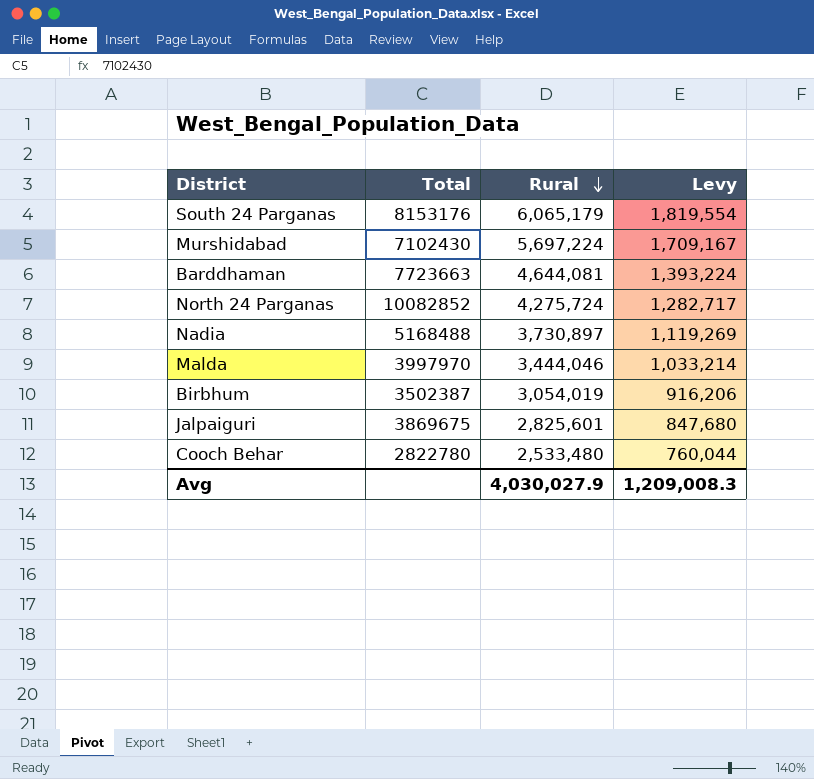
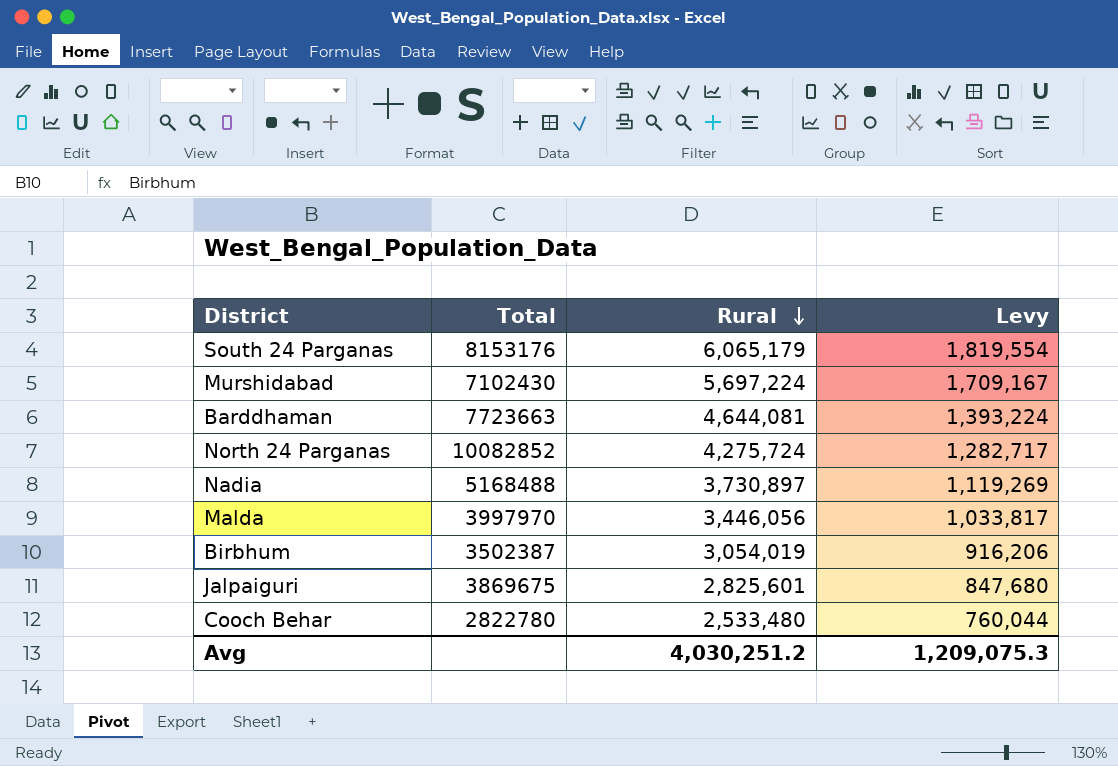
Malda | Rural: 3,444,046 -> 3,446,056
Malda | Levy: 1,033,214 -> 1,033,817
Avg | Rural: 4,030,027.9 -> 4,030,251.2
Avg | Levy: 1,209,008.3 -> 1,209,075.3

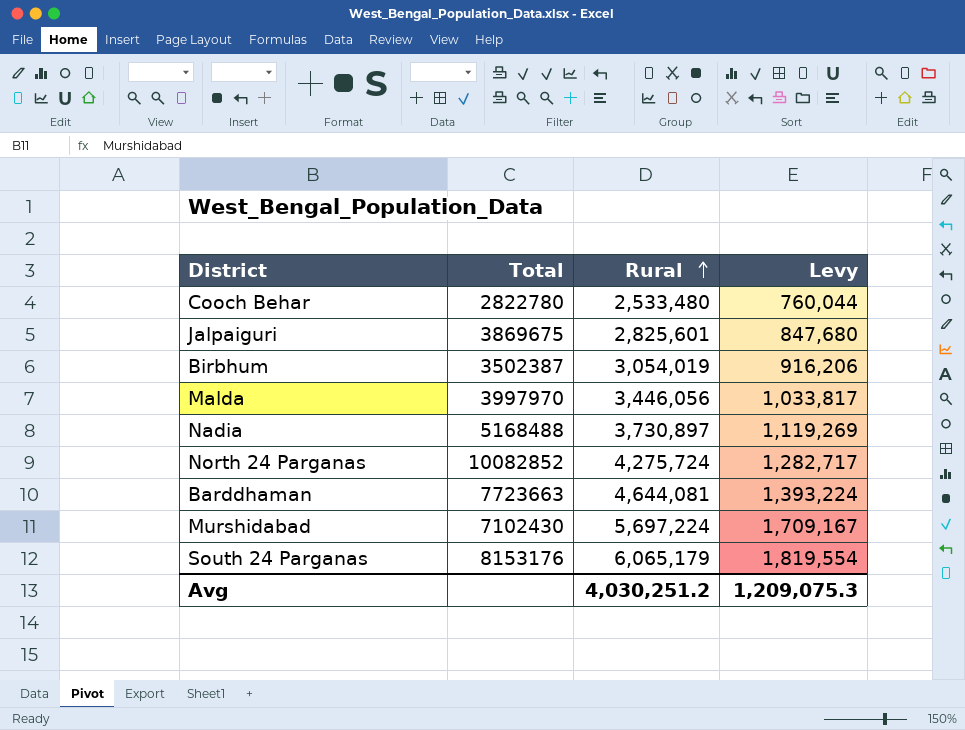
row order: Rural descending -> Rural ascending

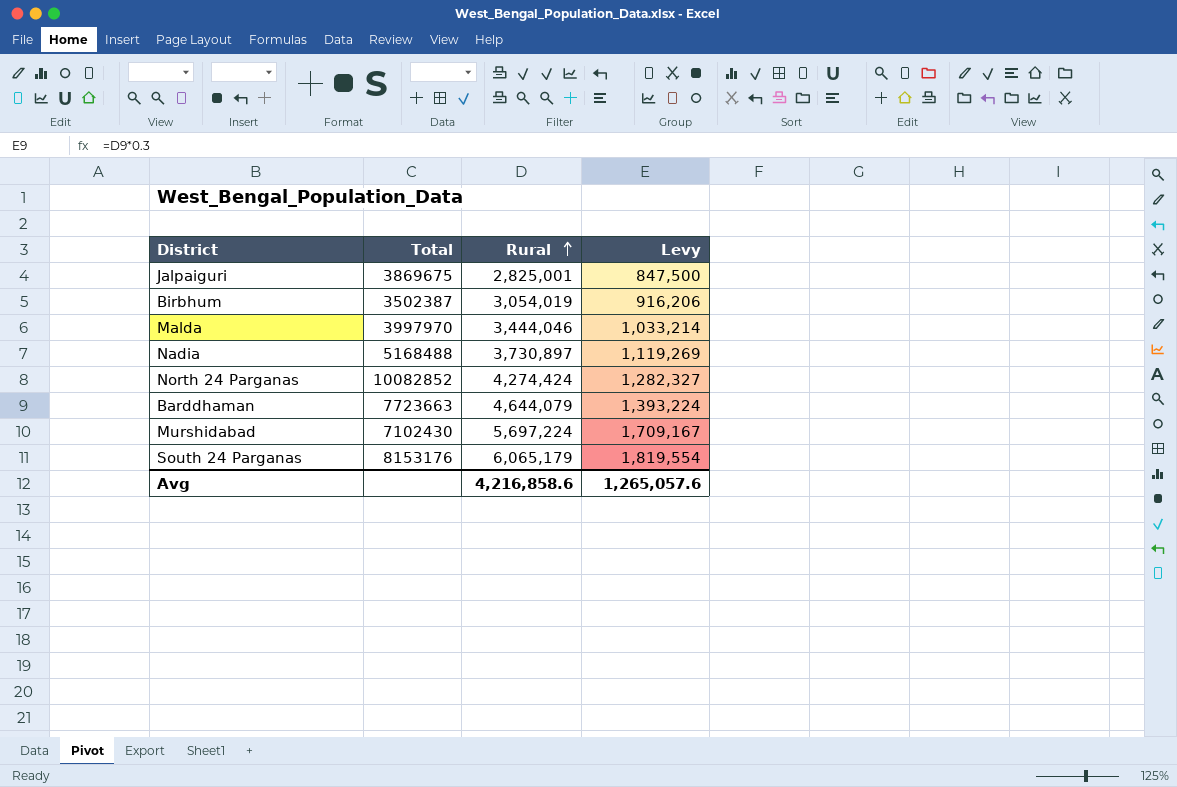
row Cooch Behar: 2822780 | 2,533,480 | 760,044 -> none
Jalpaiguri | Rural: 2,825,601 -> 2,825,001
Jalpaiguri | Levy: 847,680 -> 847,500
Malda | Rural: 3,446,056 -> 3,444,046
Malda | Levy: 1,033,817 -> 1,033,214
North 24 Parganas | Rural: 4,275,724 -> 4,274,424
North 24 Parganas | Levy: 1,282,717 -> 1,282,327
Barddhaman | Rural: 4,644,081 -> 4,644,079
Avg | Rural: 4,030,251.2 -> 4,216,858.6
Avg | Levy: 1,209,075.3 -> 1,265,057.6

